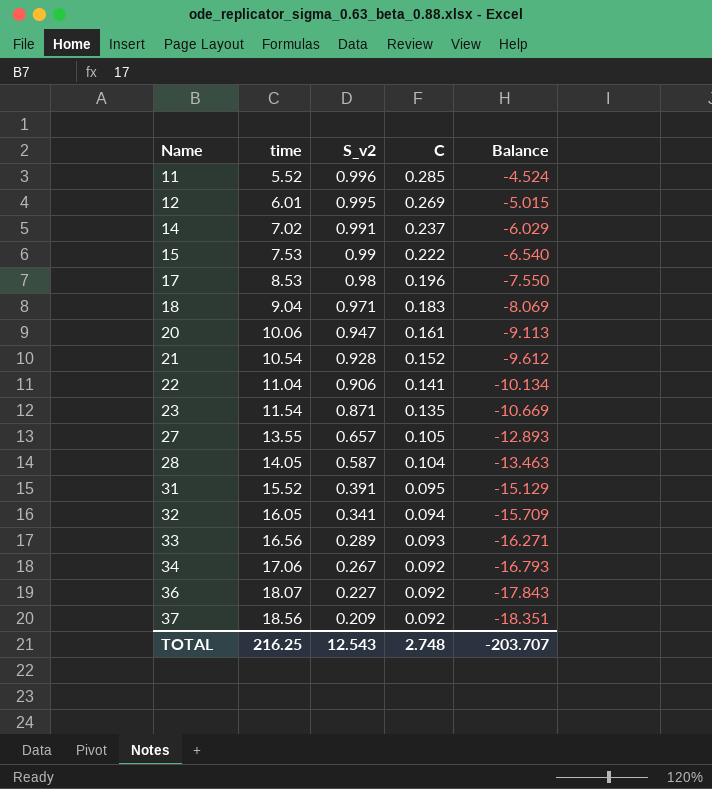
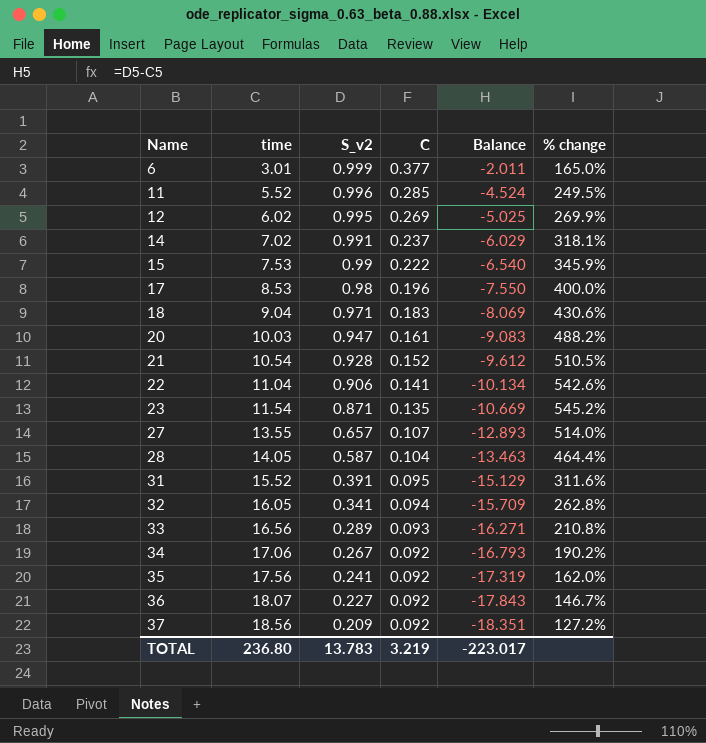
column % change | formula: none -> ([S_v2] - [C]) / [C]
row 6: none -> 3.01 | 0.999 | 0.377 | -2.011 | 165.0%
12 | time: 6.01 -> 6.02
12 | Balance: -5.015 -> -5.025
20 | time: 10.06 -> 10.03
20 | Balance: -9.113 -> -9.083
27 | C: 0.105 -> 0.107
row 35: none -> 17.56 | 0.241 | 0.092 | -17.319 | 162.0%
TOTAL | time: 216.25 -> 236.80
TOTAL | S_v2: 12.543 -> 13.783
TOTAL | C: 2.748 -> 3.219
TOTAL | Balance: -203.707 -> -223.017

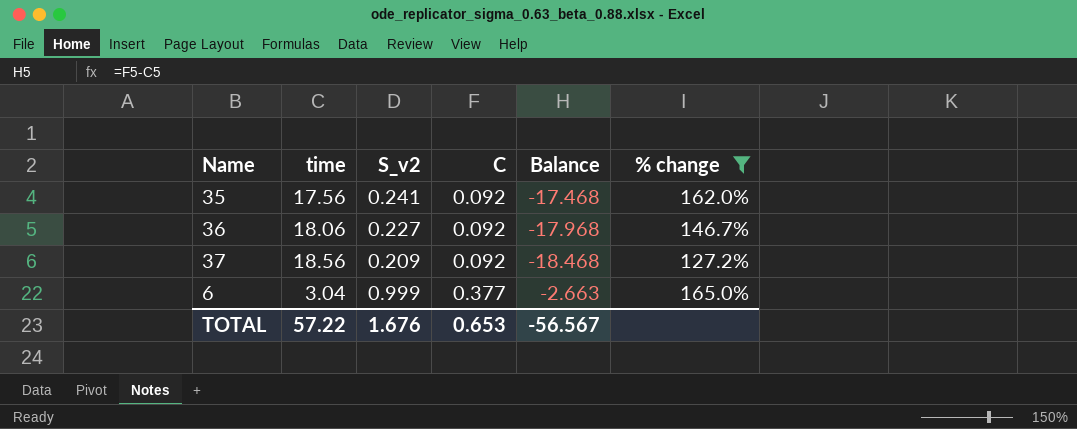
filter: none -> % change <= 165.0%
row order: Name ascending -> C ascending
column Balance | formula: [S_v2] - [time] -> [C] - [time]
36 | time: 18.07 -> 18.06
6 | time: 3.01 -> 3.04
TOTAL | time: 236.80 -> 57.22
TOTAL | S_v2: 13.783 -> 1.676
TOTAL | C: 3.219 -> 0.653
TOTAL | Balance: -223.017 -> -56.567

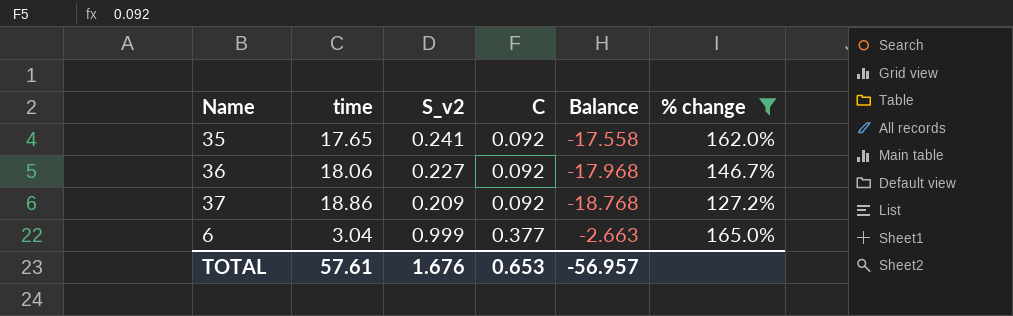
35 | time: 17.56 -> 17.65
35 | Balance: -17.468 -> -17.558
37 | time: 18.56 -> 18.86
37 | Balance: -18.468 -> -18.768
TOTAL | time: 57.22 -> 57.61
TOTAL | Balance: -56.567 -> -56.957

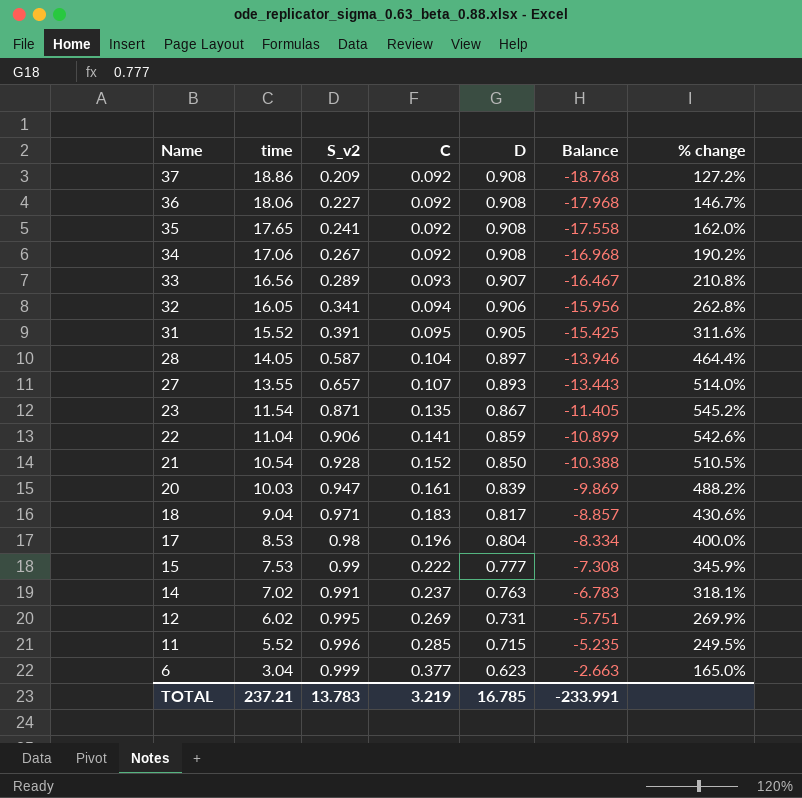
filter: % change <= 165.0% -> none
row order: C ascending -> Name descending
column D | position: none -> 5
TOTAL | time: 57.61 -> 237.21
TOTAL | S_v2: 1.676 -> 13.783
TOTAL | C: 0.653 -> 3.219
TOTAL | Balance: -56.957 -> -233.991

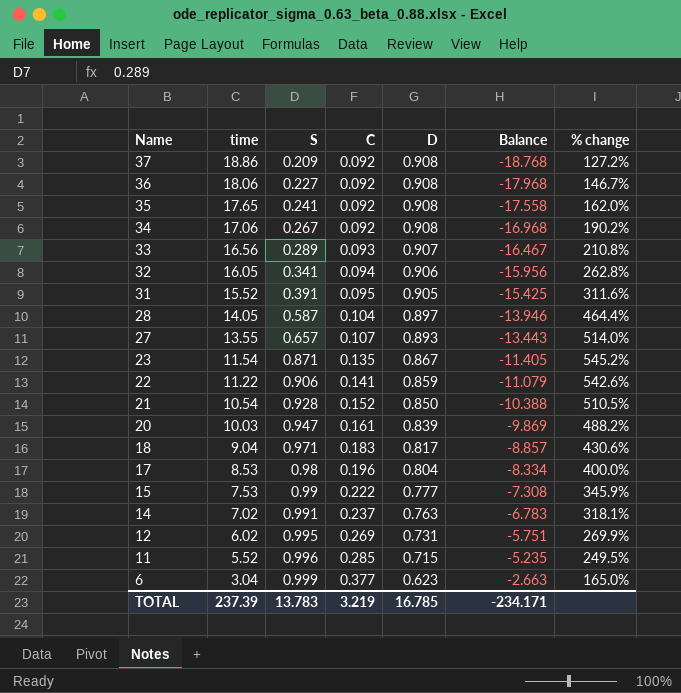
column name: S_v2 -> S
22 | time: 11.04 -> 11.22
22 | Balance: -10.899 -> -11.079
TOTAL | time: 237.21 -> 237.39
TOTAL | Balance: -233.991 -> -234.171

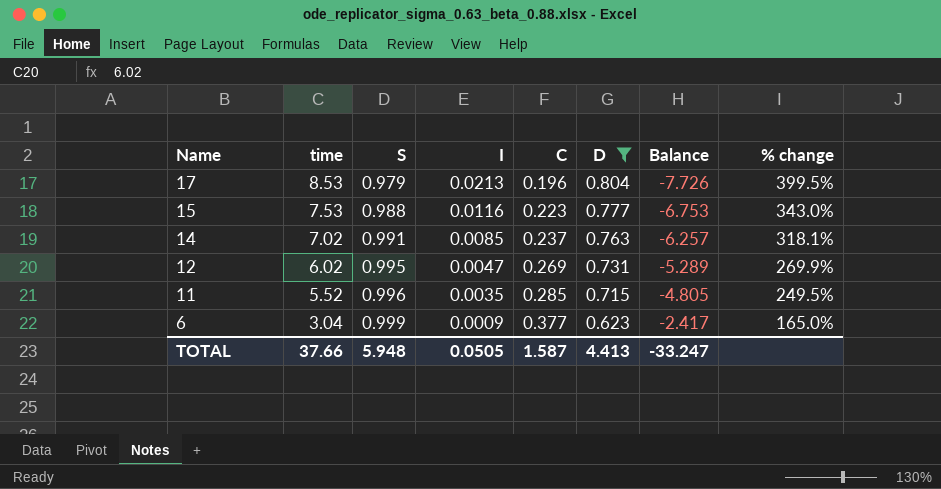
filter: none -> D <= 0.804
column I | position: none -> 4
column Balance | formula: [C] - [time] -> [D] - [time]
17 | S: 0.98 -> 0.979
17 | % change: 400.0% -> 399.5%
15 | S: 0.99 -> 0.988
15 | C: 0.222 -> 0.223
15 | % change: 345.9% -> 343.0%
TOTAL | time: 237.39 -> 37.66
TOTAL | S: 13.783 -> 5.948
TOTAL | C: 3.219 -> 1.587
TOTAL | D: 16.785 -> 4.413
TOTAL | Balance: -234.171 -> -33.247

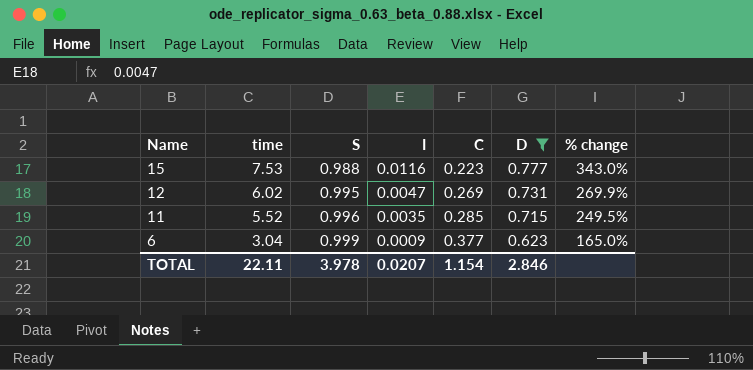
column Balance | formula: [D] - [time] -> none
row 17: 8.53 | 0.979 | 0.0213 | 0.196 | 0.804 | -7.726 | 399.5% -> none
row 14: 7.02 | 0.991 | 0.0085 | 0.237 | 0.763 | -6.257 | 318.1% -> none
TOTAL | time: 37.66 -> 22.11
TOTAL | S: 5.948 -> 3.978
TOTAL | I: 0.0505 -> 0.0207
TOTAL | C: 1.587 -> 1.154
TOTAL | D: 4.413 -> 2.846

